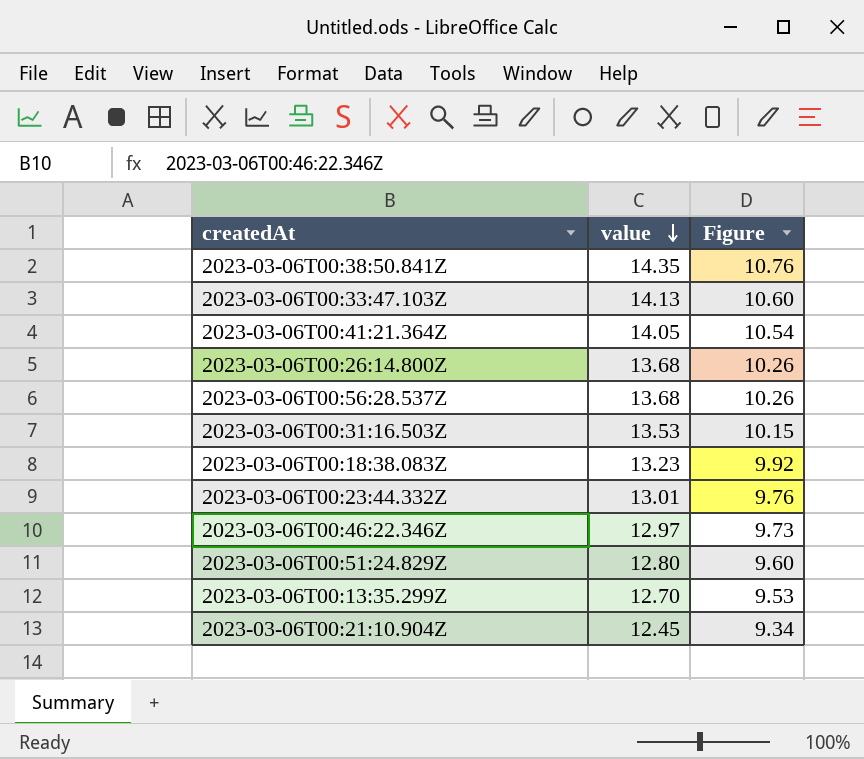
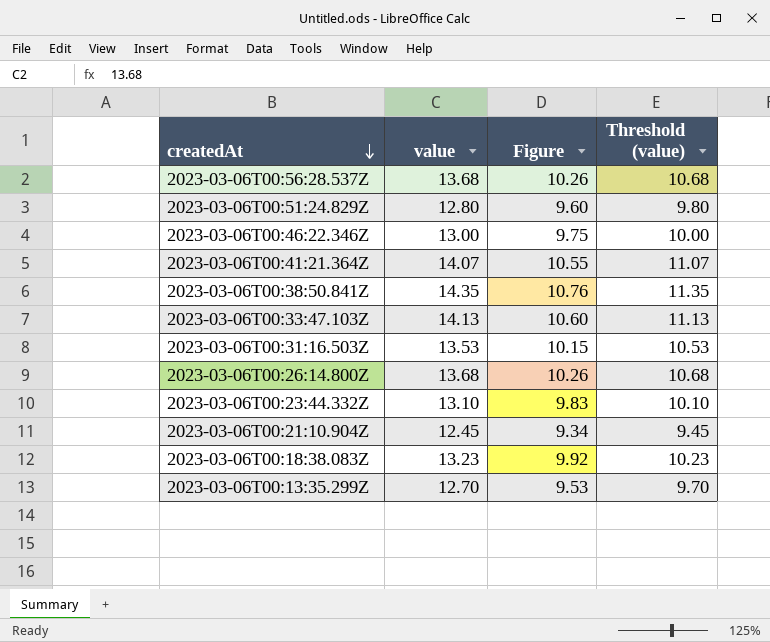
row order: value descending -> createdAt descending
column Threshold (value) | formula: none -> [value] - 3
2023-03-06T00:46:22.346Z | value: 12.97 -> 13.00
2023-03-06T00:46:22.346Z | Figure: 9.73 -> 9.75
2023-03-06T00:41:21.364Z | value: 14.05 -> 14.07
2023-03-06T00:41:21.364Z | Figure: 10.54 -> 10.55
2023-03-06T00:23:44.332Z | value: 13.01 -> 13.10
2023-03-06T00:23:44.332Z | Figure: 9.76 -> 9.83

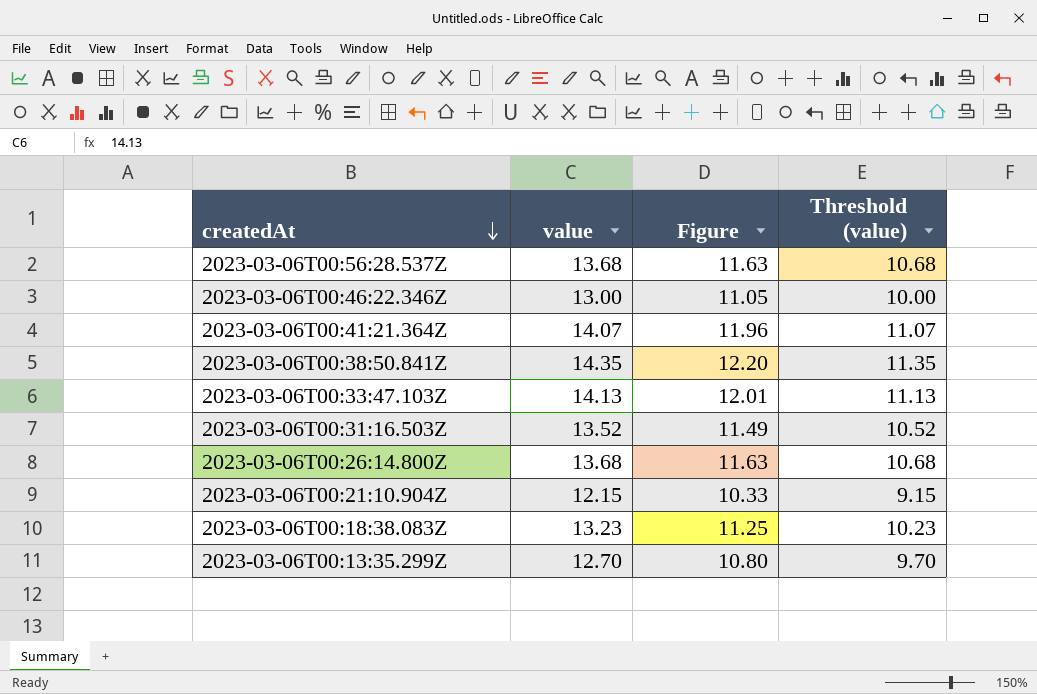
column Figure | formula: [value] * 0.75 -> [value] * 0.85
row 2023-03-06T00:51:24.829Z: 12.80 | 9.60 | 9.80 -> none
row 2023-03-06T00:23:44.332Z: 13.10 | 9.83 | 10.10 -> none
2023-03-06T00:31:16.503Z | value: 13.53 -> 13.52
2023-03-06T00:31:16.503Z | Threshold (value): 10.53 -> 10.52
2023-03-06T00:21:10.904Z | value: 12.45 -> 12.15
2023-03-06T00:21:10.904Z | Threshold (value): 9.45 -> 9.15

